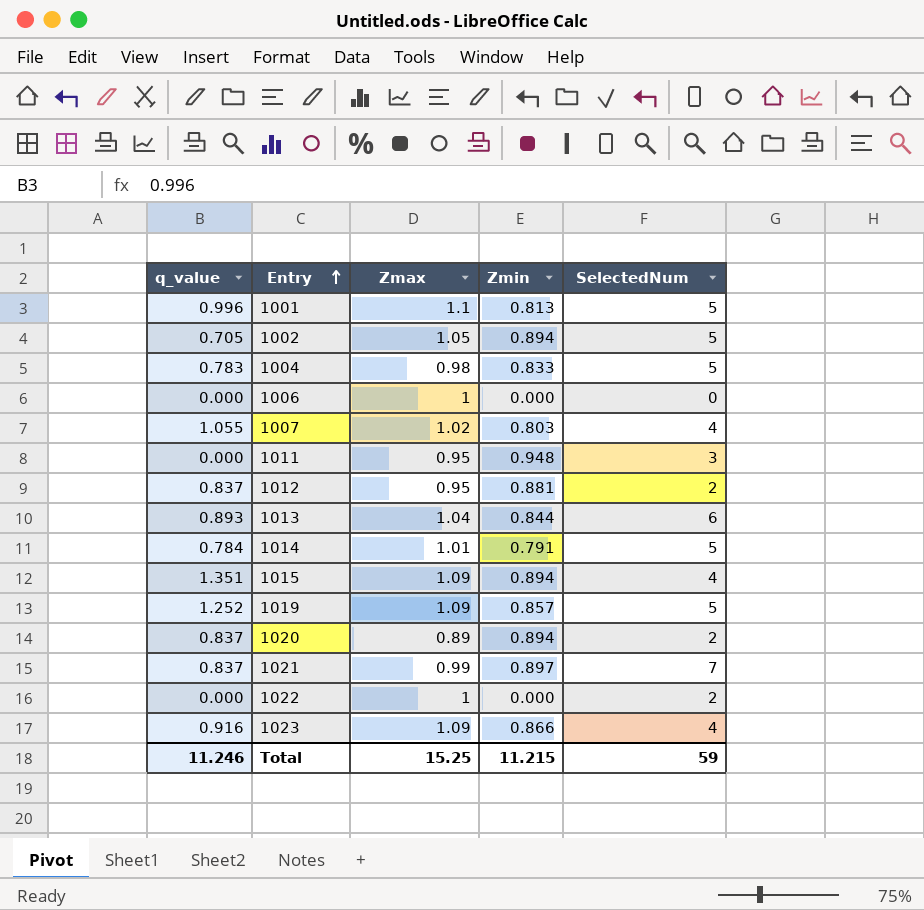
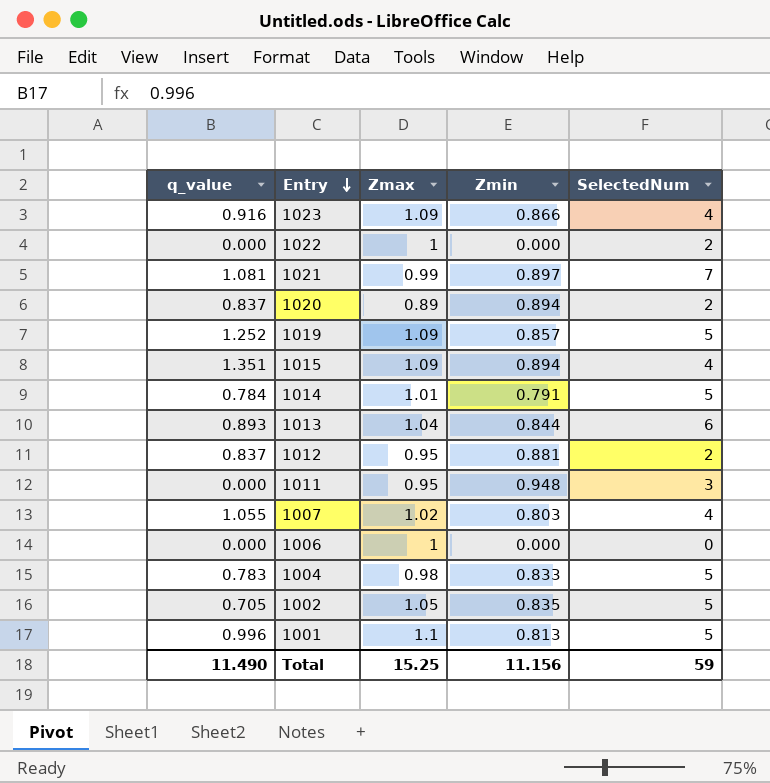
row order: Entry ascending -> Entry descending
1021 | q_value: 0.837 -> 1.081
1002 | Zmin: 0.894 -> 0.835
Total | q_value: 11.246 -> 11.490
Total | Zmin: 11.215 -> 11.156

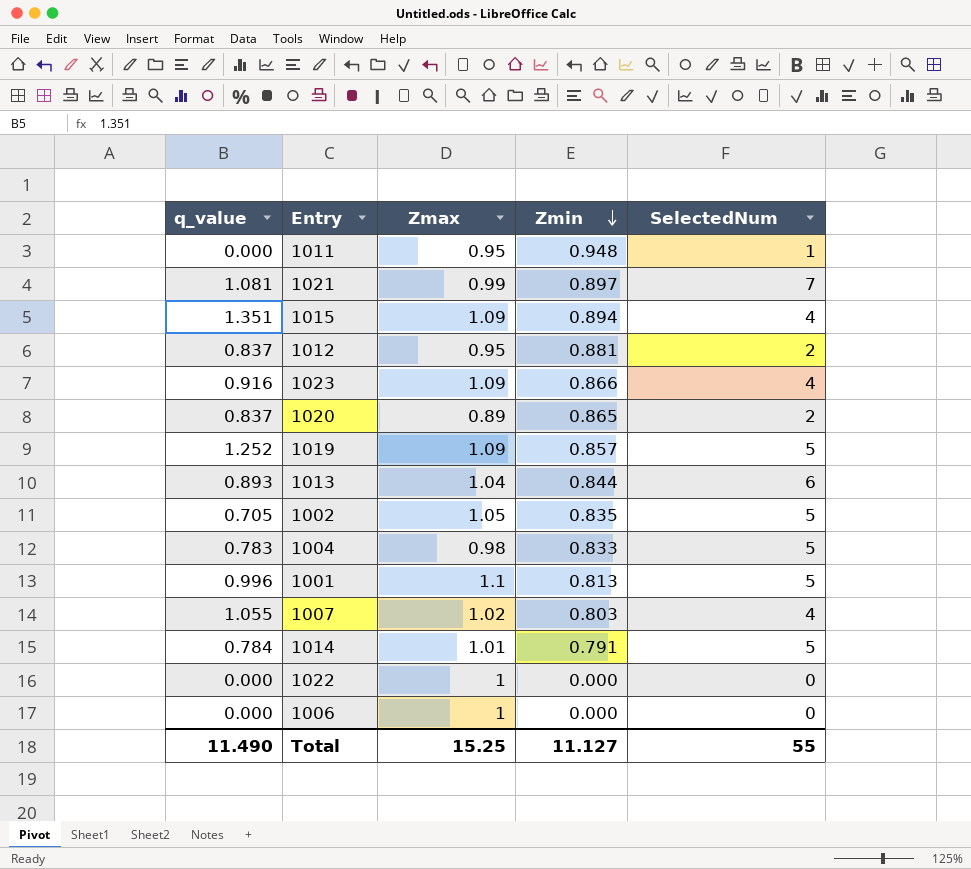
row order: Entry descending -> Zmin descending
1011 | SelectedNum: 3 -> 1
1020 | Zmin: 0.894 -> 0.865
1022 | SelectedNum: 2 -> 0
Total | Zmin: 11.156 -> 11.127
Total | SelectedNum: 59 -> 55

